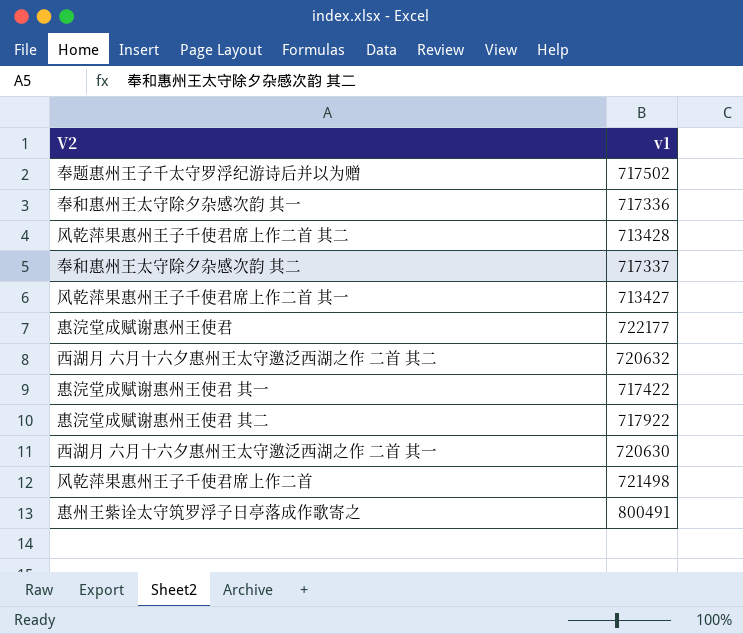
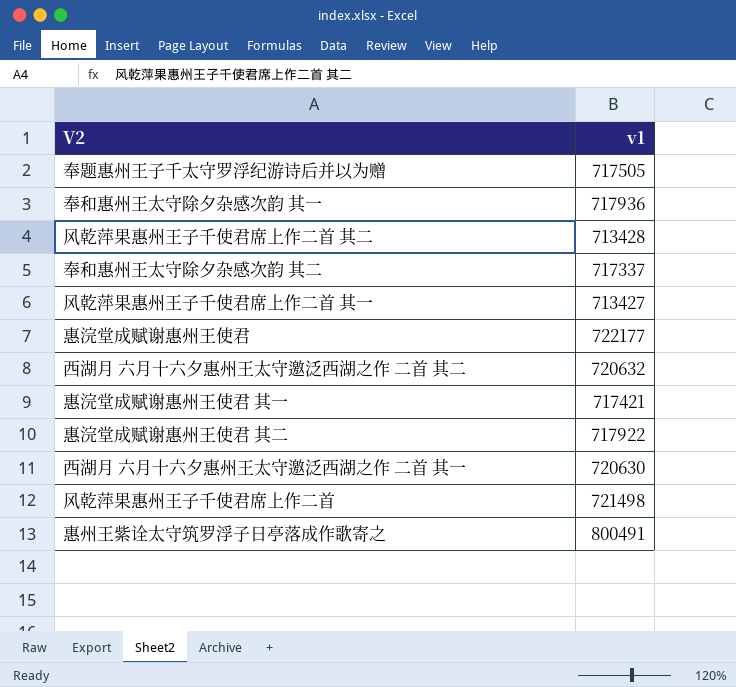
奉题惠州王子千太守罗浮纪游诗后并以为赠 | v1: 717502 -> 717505
奉和惠州王太守除夕杂感次韵 其一 | v1: 717336 -> 717936
惠浣堂成赋谢惠州王使君 其一 | v1: 717422 -> 717421

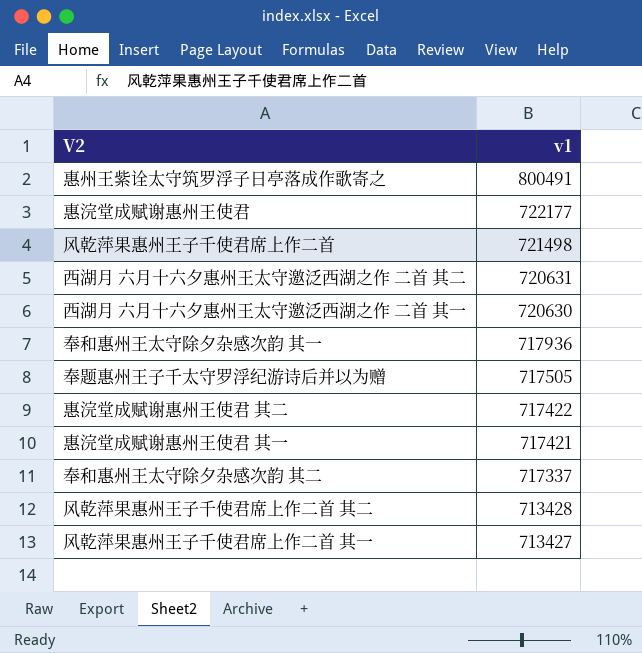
row order: none -> v1 descending
西湖月 六月十六夕惠州王太守邀泛西湖之作 二首 其二 | v1: 720632 -> 720631
惠浣堂成赋谢惠州王使君 其二 | v1: 717922 -> 717422

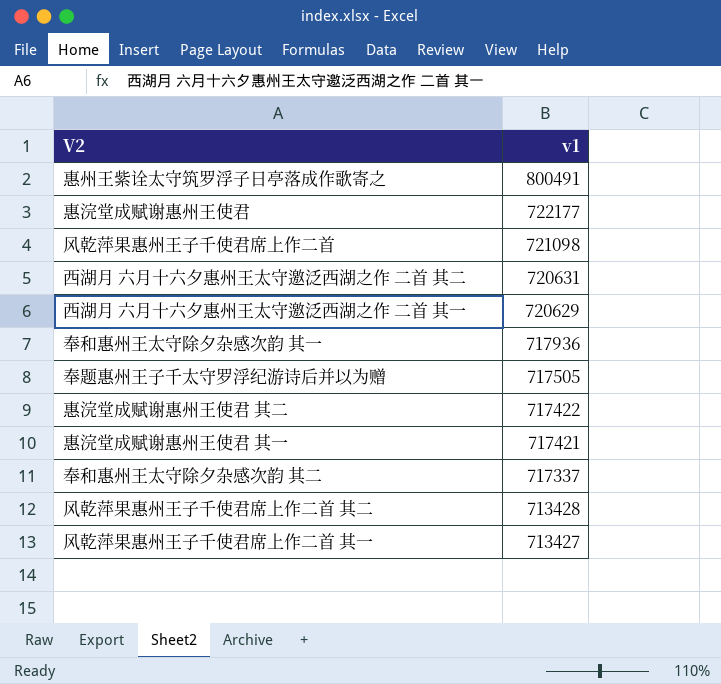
风乾萍果惠州王子千使君席上作二首 | v1: 721498 -> 721098
西湖月 六月十六夕惠州王太守邀泛西湖之作 二首 其一 | v1: 720630 -> 720629

